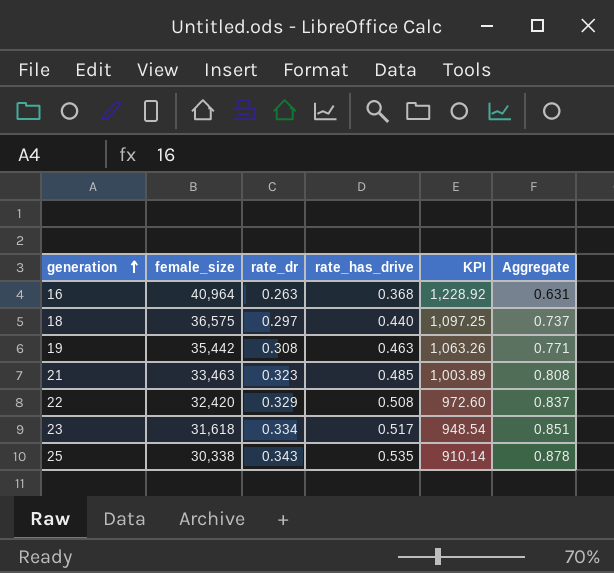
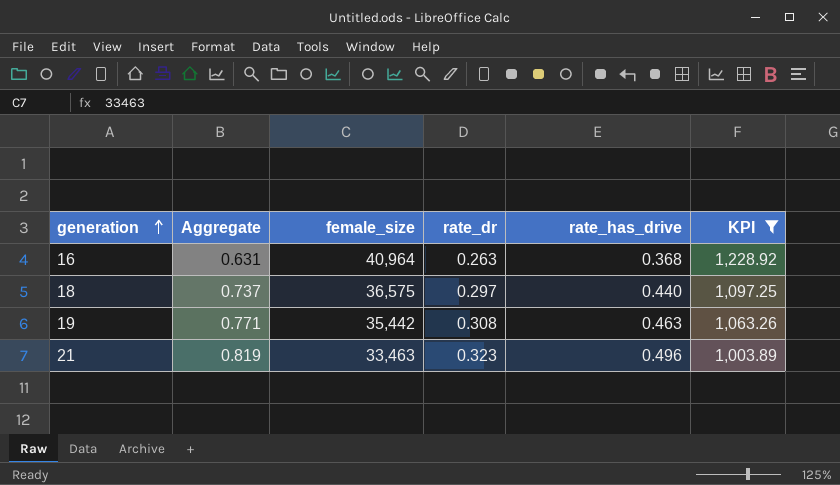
filter: none -> KPI >= 1,003.89
column Aggregate | position: 6 -> 2
21 | Aggregate: 0.808 -> 0.819
21 | rate_has_drive: 0.485 -> 0.496

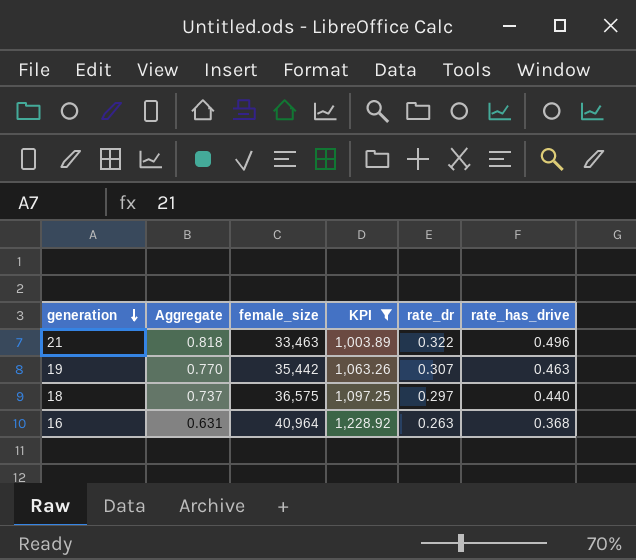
row order: generation ascending -> generation descending
column KPI | position: 6 -> 4
21 | Aggregate: 0.819 -> 0.818
21 | rate_dr: 0.323 -> 0.322
19 | Aggregate: 0.771 -> 0.770
19 | rate_dr: 0.308 -> 0.307

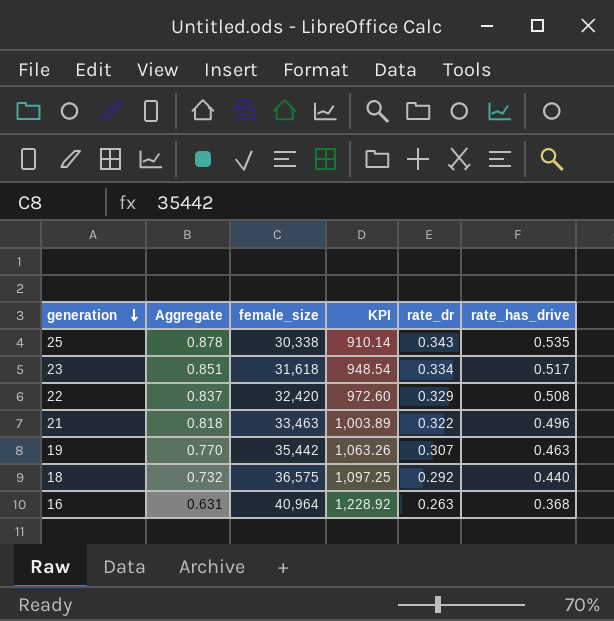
filter: KPI >= 1,003.89 -> none
18 | Aggregate: 0.737 -> 0.732
18 | rate_dr: 0.297 -> 0.292

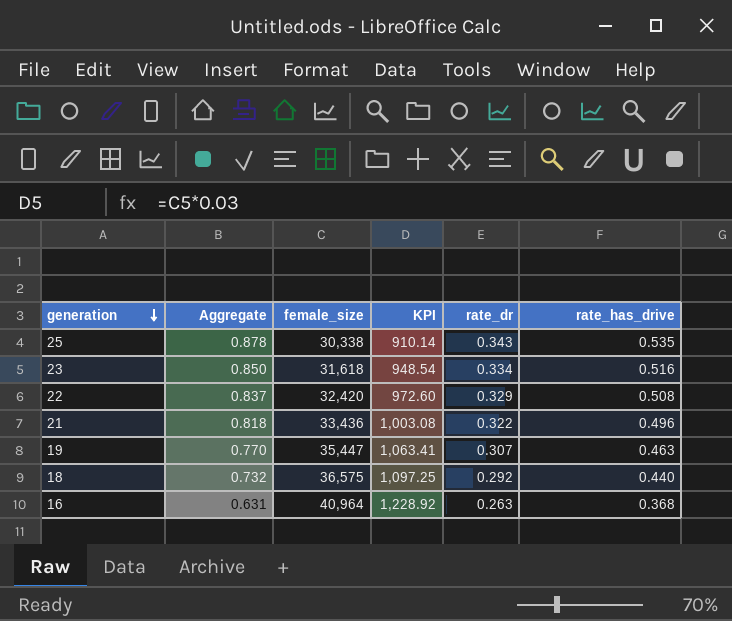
23 | Aggregate: 0.851 -> 0.850
23 | rate_has_drive: 0.517 -> 0.516
21 | female_size: 33,463 -> 33,436
21 | KPI: 1,003.89 -> 1,003.08
19 | female_size: 35,442 -> 35,447
19 | KPI: 1,063.26 -> 1,063.41

